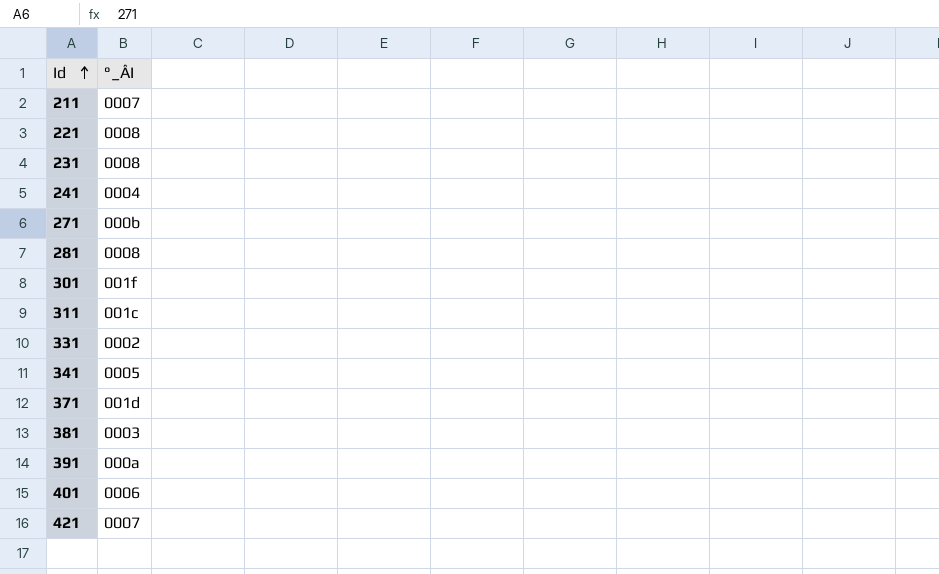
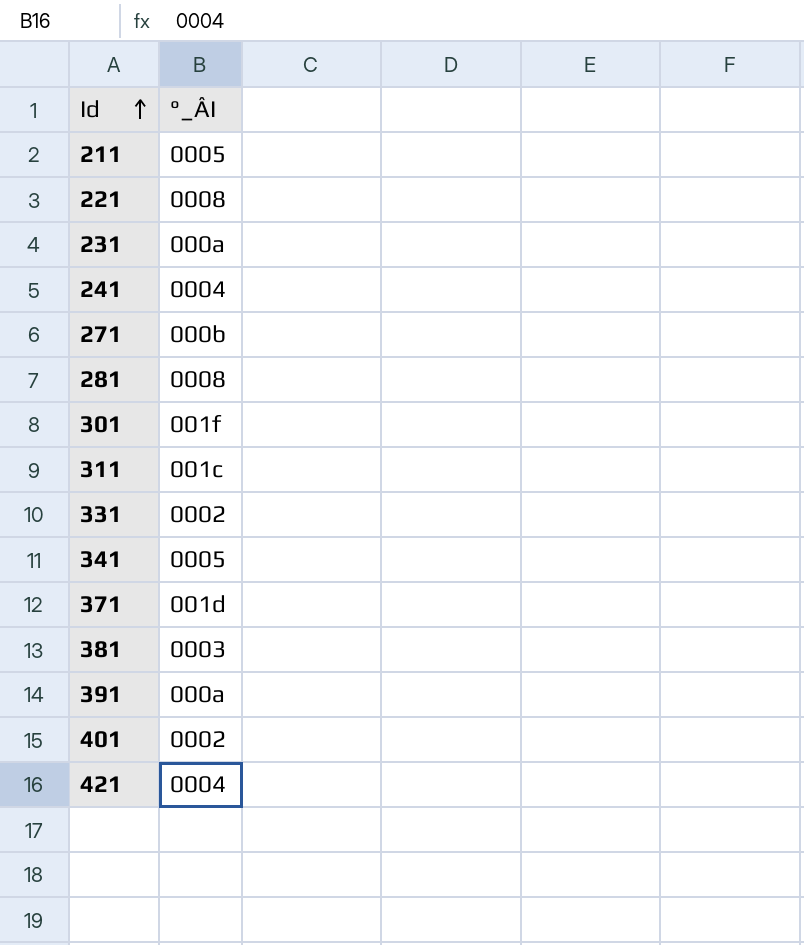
211 | °_ÂI: 0007 -> 0005
231 | °_ÂI: 0008 -> 000a
401 | °_ÂI: 0006 -> 0002
421 | °_ÂI: 0007 -> 0004

